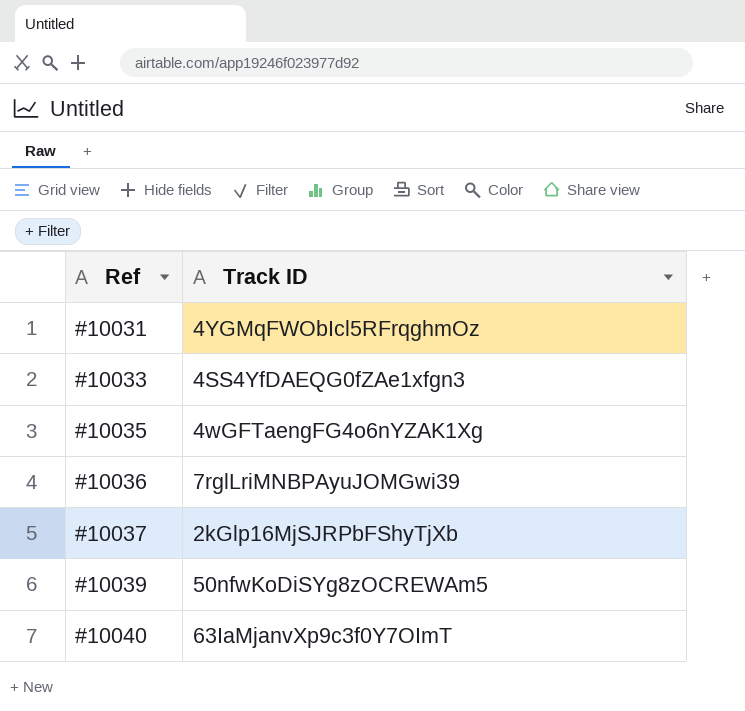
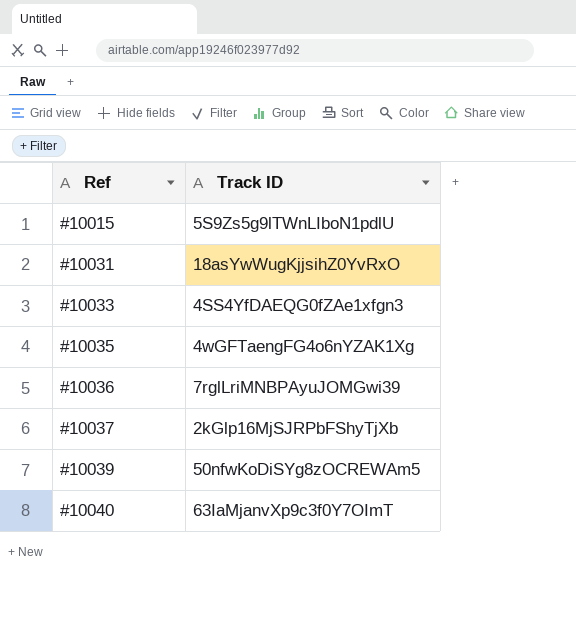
row #10015: none -> 5S9Zs5g9lTWnLIboN1pdlU
#10031 | Track ID: 4YGMqFWObIcl5RFrqghmOz -> 18asYwWugKjjsihZ0YvRxO

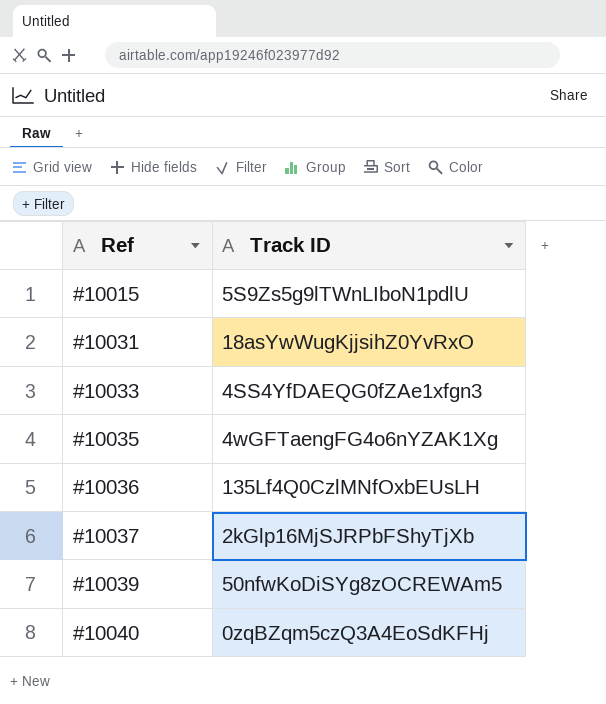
#10036 | Track ID: 7rglLriMNBPAyuJOMGwi39 -> 135Lf4Q0CzlMNfOxbEUsLH
#10040 | Track ID: 63IaMjanvXp9c3f0Y7OImT -> 0zqBZqm5czQ3A4EoSdKFHj

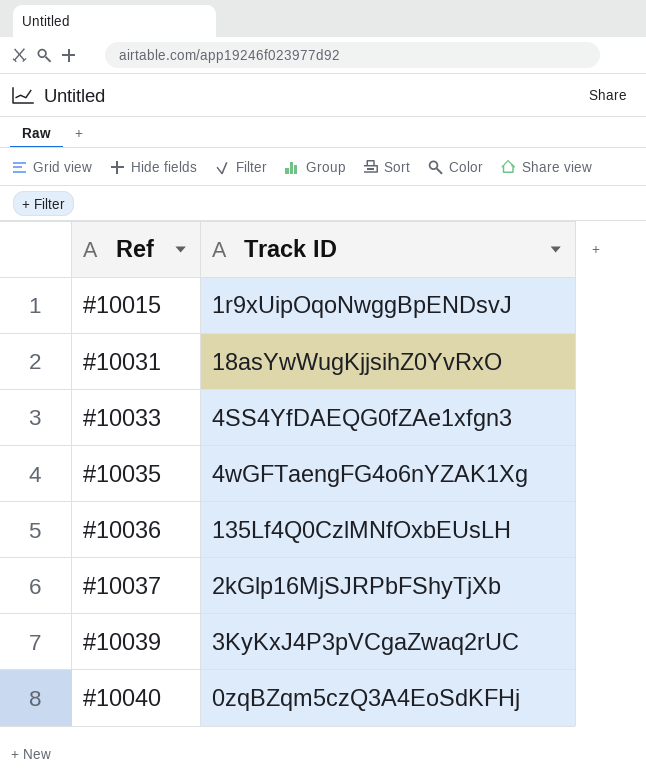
#10015 | Track ID: 5S9Zs5g9lTWnLIboN1pdlU -> 1r9xUipOqoNwggBpENDsvJ
#10039 | Track ID: 50nfwKoDiSYg8zOCREWAm5 -> 3KyKxJ4P3pVCgaZwaq2rUC

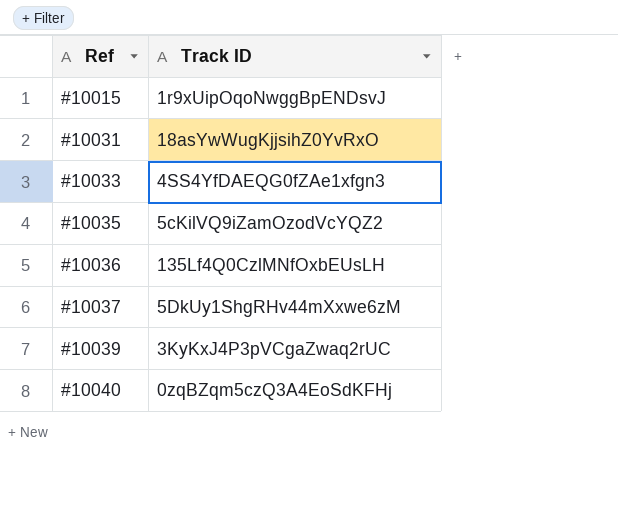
#10035 | Track ID: 4wGFTaengFG4o6nYZAK1Xg -> 5cKilVQ9iZamOzodVcYQZ2
#10037 | Track ID: 2kGlp16MjSJRPbFShyTjXb -> 5DkUy1ShgRHv44mXxwe6zM

